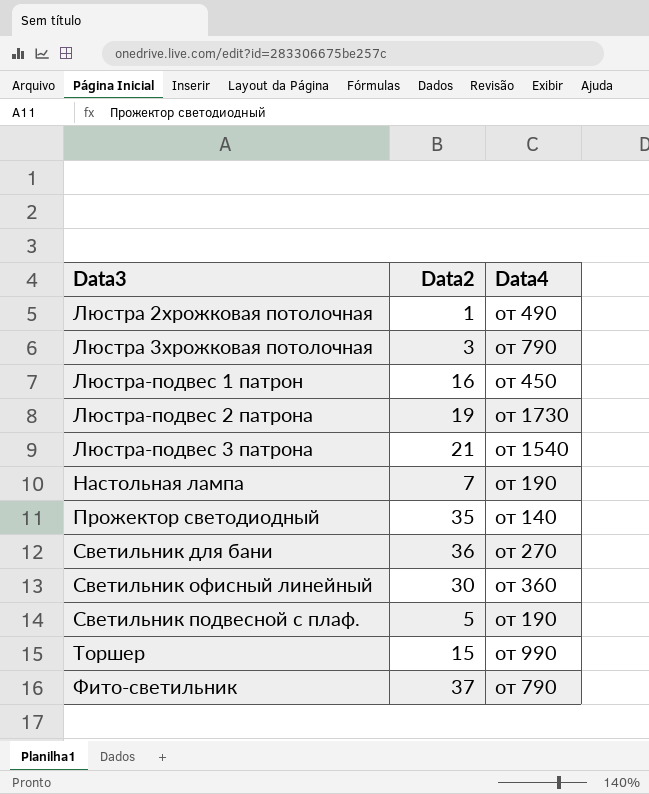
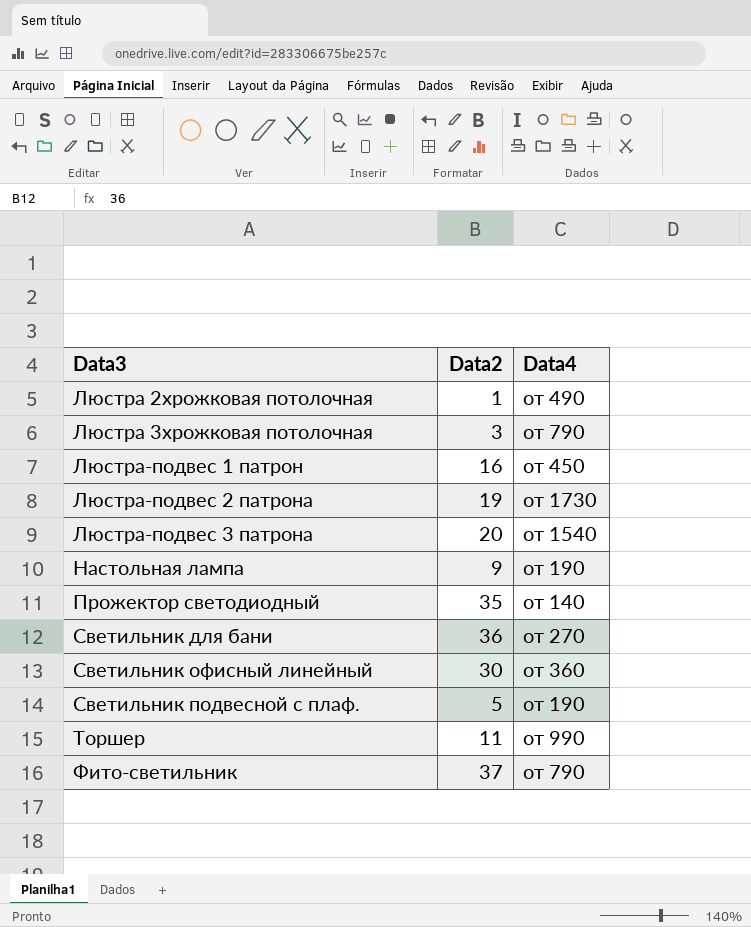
Люстра-подвес 3 патрона | Data2: 21 -> 20
Настольная лампа | Data2: 7 -> 9
Торшер | Data2: 15 -> 11

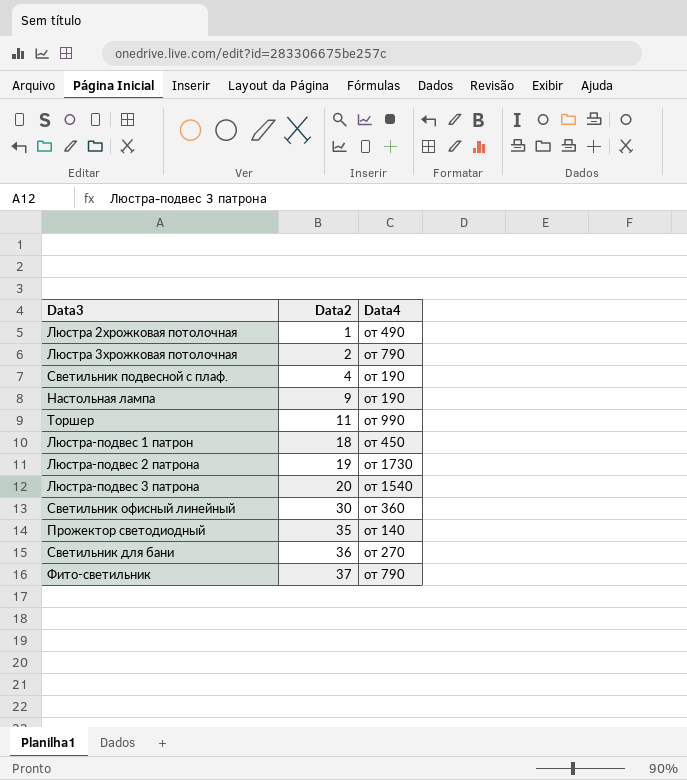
row order: Data3 ascending -> Data2 ascending
Люстра 3хрожковая потолочная | Data2: 3 -> 2
Светильник подвесной с плаф. | Data2: 5 -> 4
Люстра-подвес 1 патрон | Data2: 16 -> 18

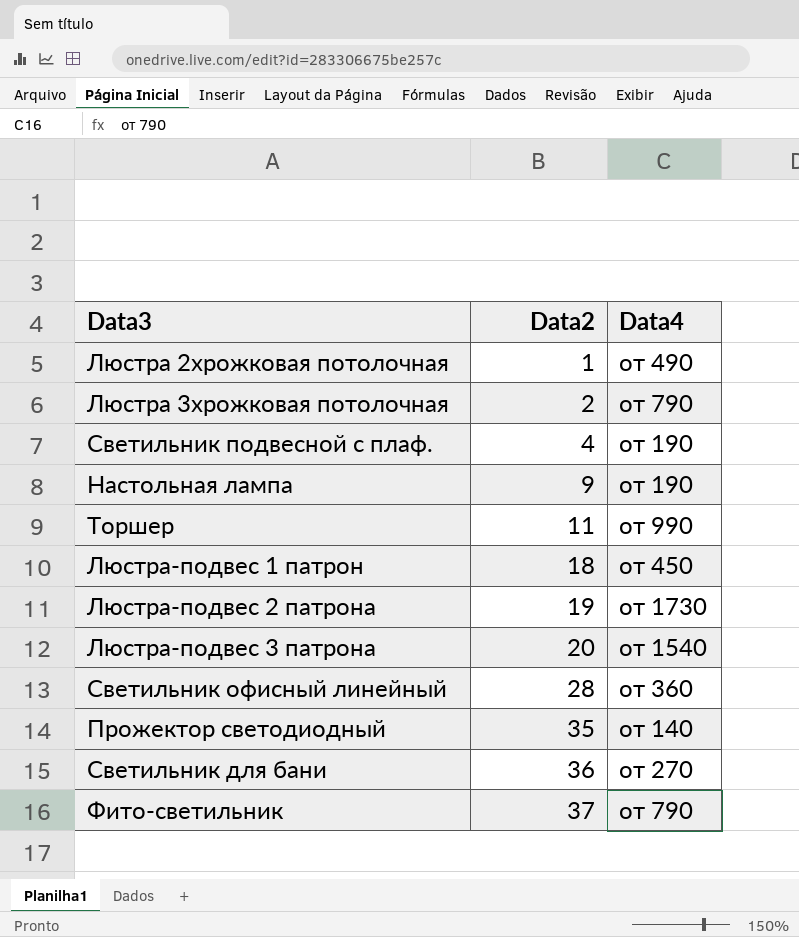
Светильник офисный линейный | Data2: 30 -> 28

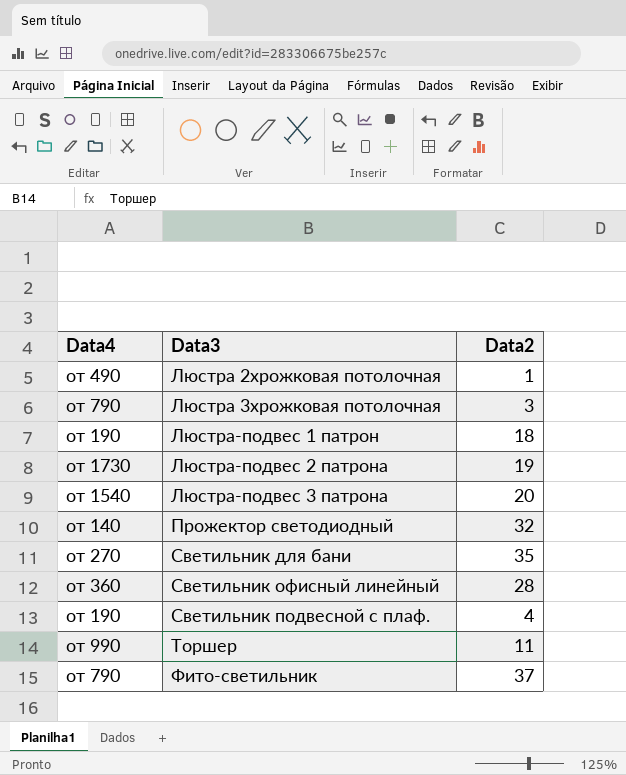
row order: Data2 ascending -> Data3 ascending
column Data4 | position: 3 -> 1
row Настольная лампа: 9 | от 190 -> none
Люстра 3хрожковая потолочная | Data2: 2 -> 3
Люстра-подвес 1 патрон | Data4: от 450 -> от 190
Прожектор светодиодный | Data2: 35 -> 32
Светильник для бани | Data2: 36 -> 35

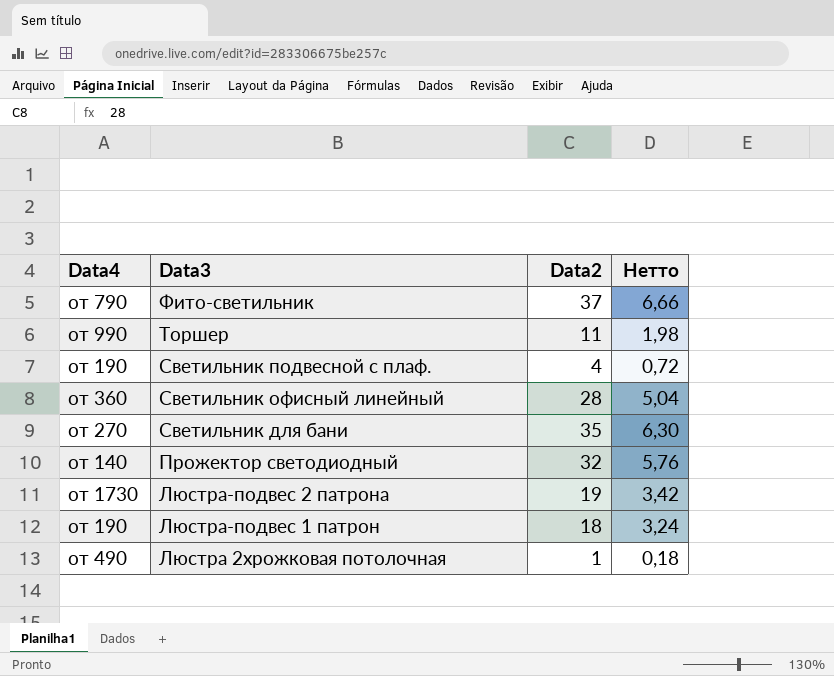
row order: Data3 ascending -> Data3 descending
column Нетто | formula: none -> [Data2] * 0,18
row Люстра 3хрожковая потолочная: от 790 | 3 -> none
row Люстра-подвес 3 патрона: от 1540 | 20 -> none

